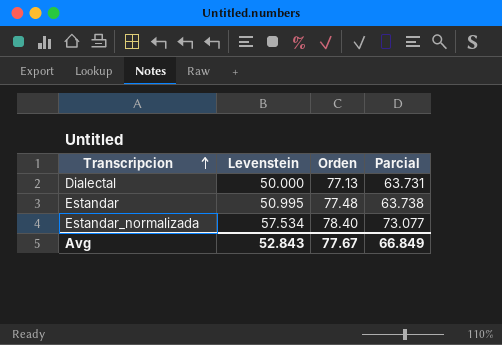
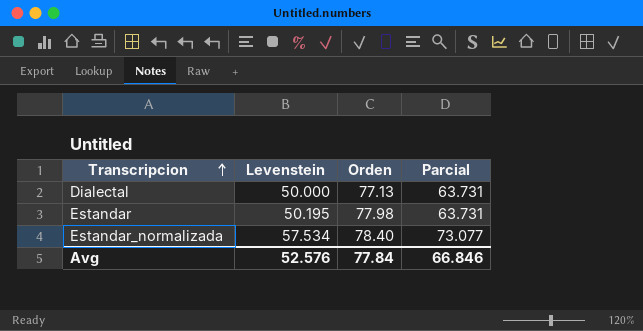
Estandar | Levenstein: 50.995 -> 50.195
Estandar | Orden: 77.48 -> 77.98
Estandar | Parcial: 63.738 -> 63.731
Avg | Levenstein: 52.843 -> 52.576
Avg | Orden: 77.67 -> 77.84
Avg | Parcial: 66.849 -> 66.846

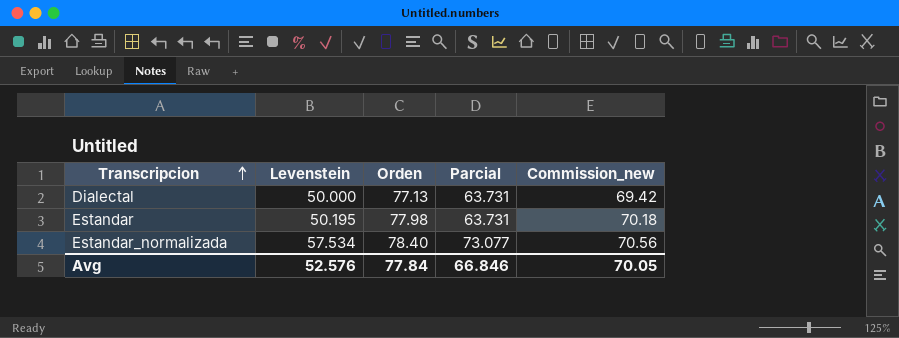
column Commission_new | formula: none -> [Orden] * 0.9

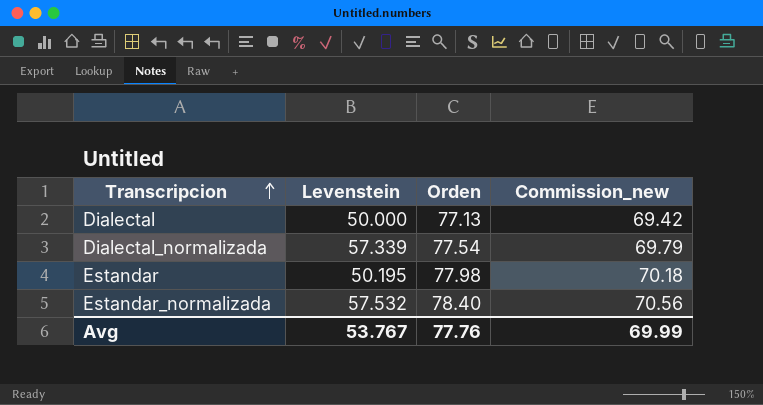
column Parcial | position: 4 -> none
row Dialectal_normalizada: none -> 57.339 | 77.54 | 69.79
Estandar_normalizada | Levenstein: 57.534 -> 57.532
Avg | Levenstein: 52.576 -> 53.767
Avg | Orden: 77.84 -> 77.76
Avg | Commission_new: 70.05 -> 69.99

